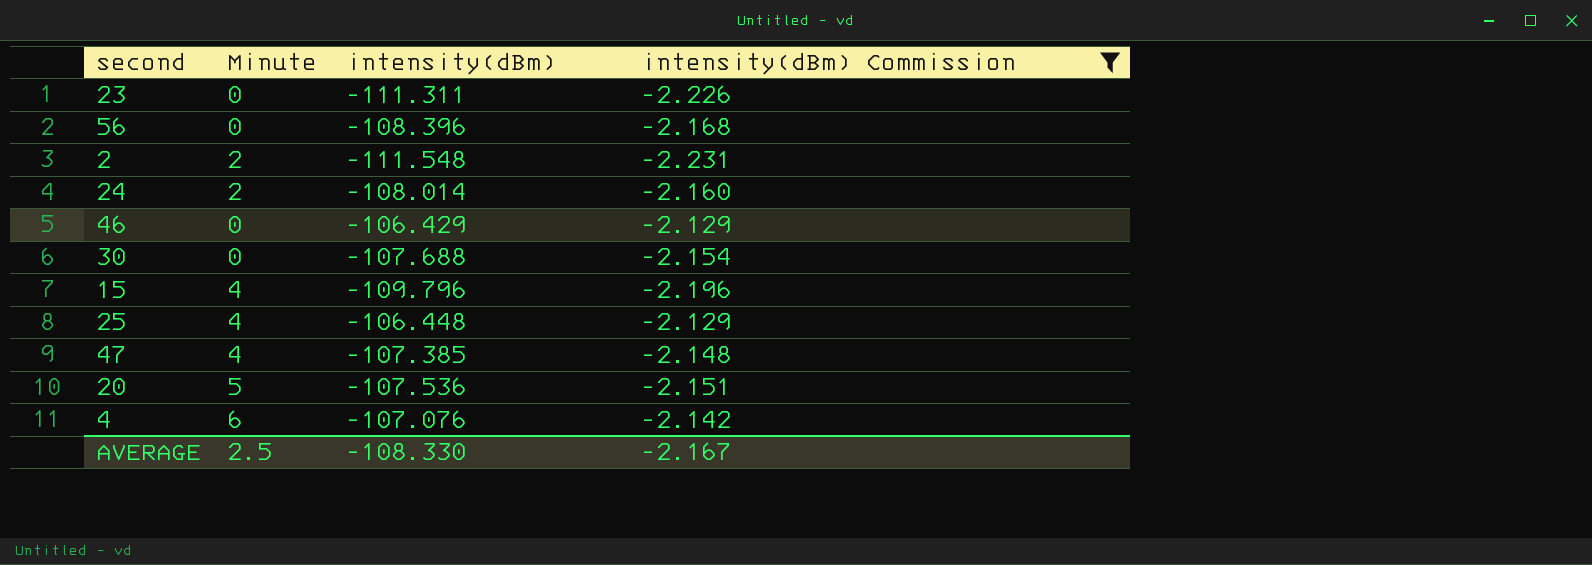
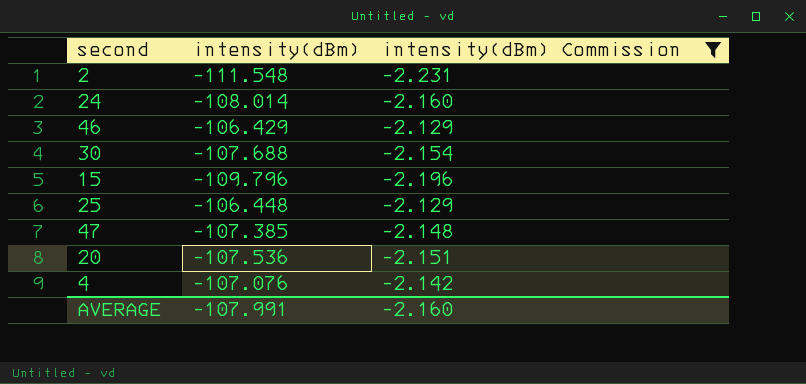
column Minute | position: 2 -> none
row 23: 0 | -111.311 | -2.226 -> none
row 56: 0 | -108.396 | -2.168 -> none
AVERAGE | intensity(dBm): -108.330 -> -107.991
AVERAGE | intensity(dBm) Commission: -2.167 -> -2.160

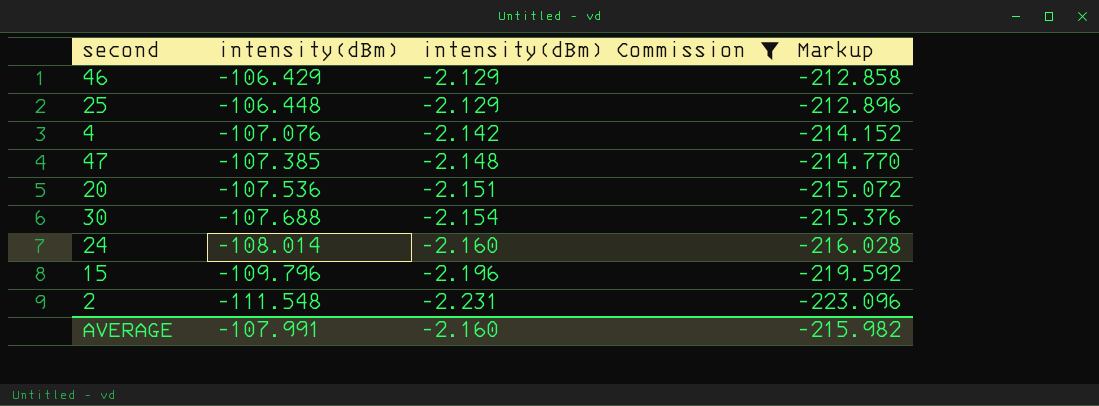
row order: none -> intensity(dBm) descending
column Markup | formula: none -> [intensity(dBm)] * 2

